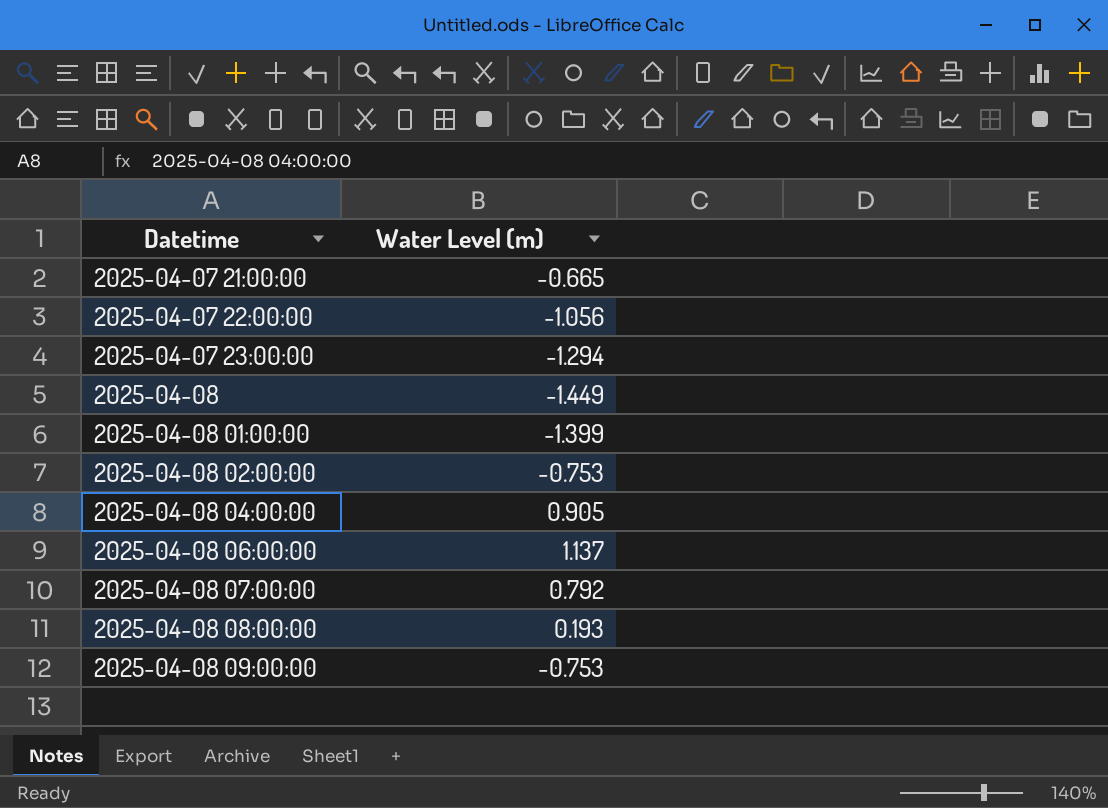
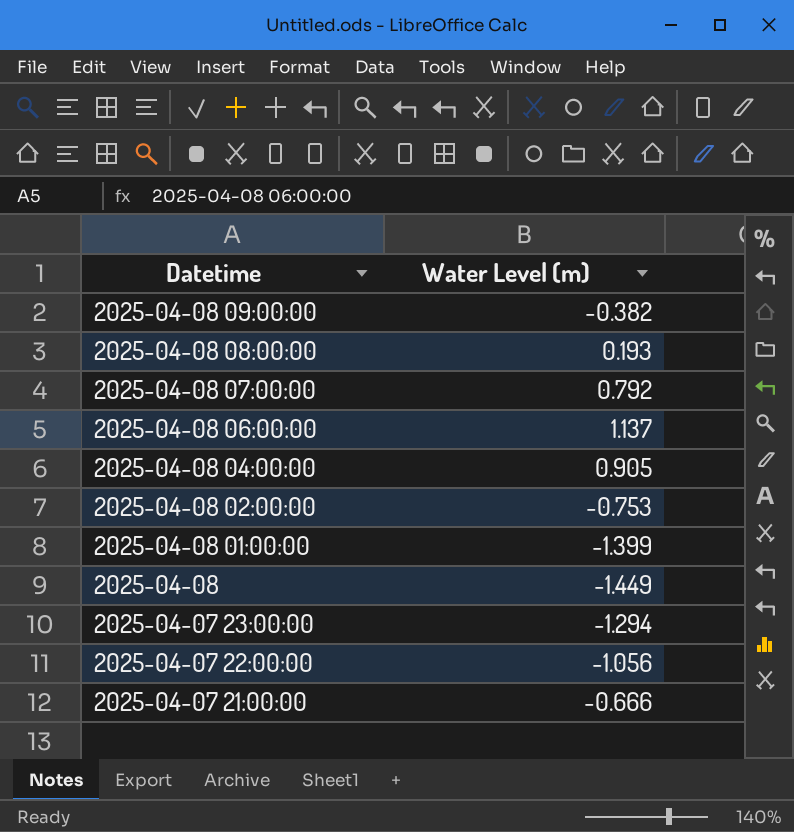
row order: Datetime ascending -> Datetime descending
2025-04-08 09:00:00 | Water Level (m): -0.753 -> -0.382
2025-04-07 21:00:00 | Water Level (m): -0.665 -> -0.666

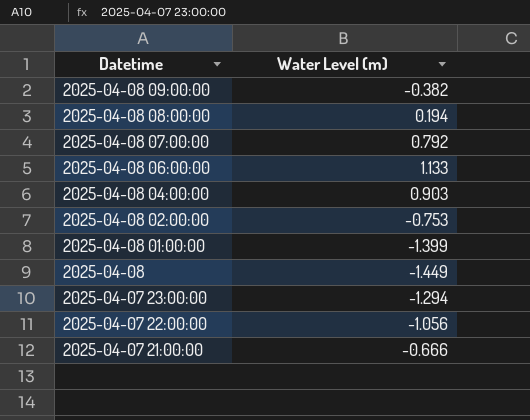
2025-04-08 08:00:00 | Water Level (m): 0.193 -> 0.194
2025-04-08 06:00:00 | Water Level (m): 1.137 -> 1.133
2025-04-08 04:00:00 | Water Level (m): 0.905 -> 0.903

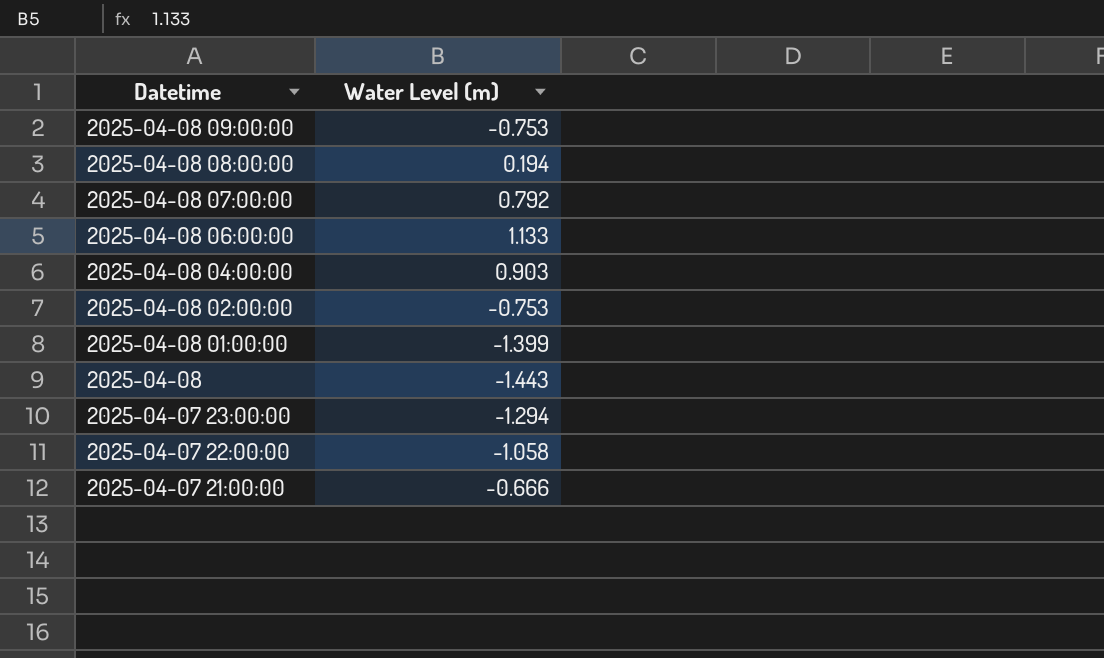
2025-04-08 09:00:00 | Water Level (m): -0.382 -> -0.753
2025-04-08 | Water Level (m): -1.449 -> -1.443
2025-04-07 22:00:00 | Water Level (m): -1.056 -> -1.058

